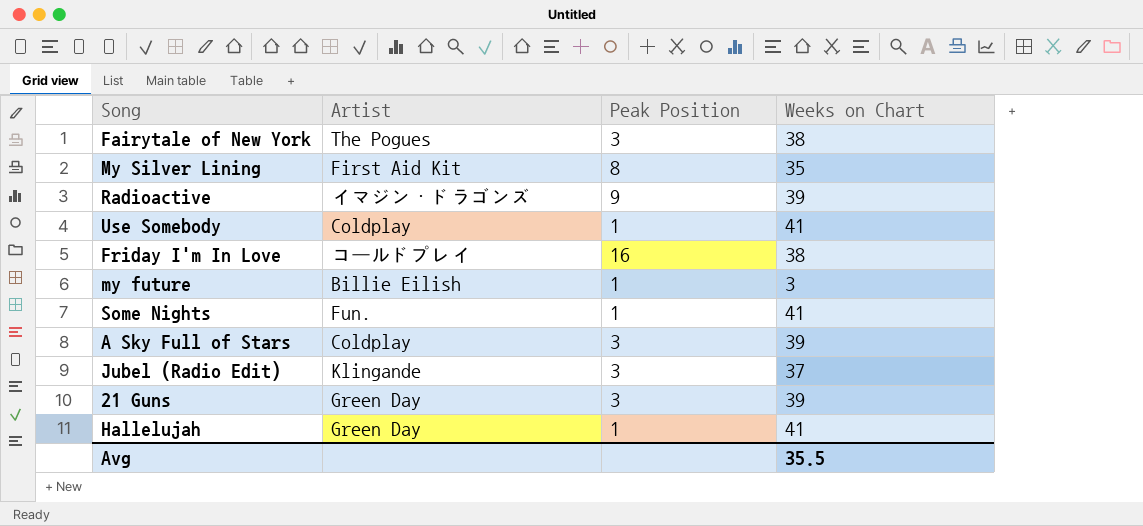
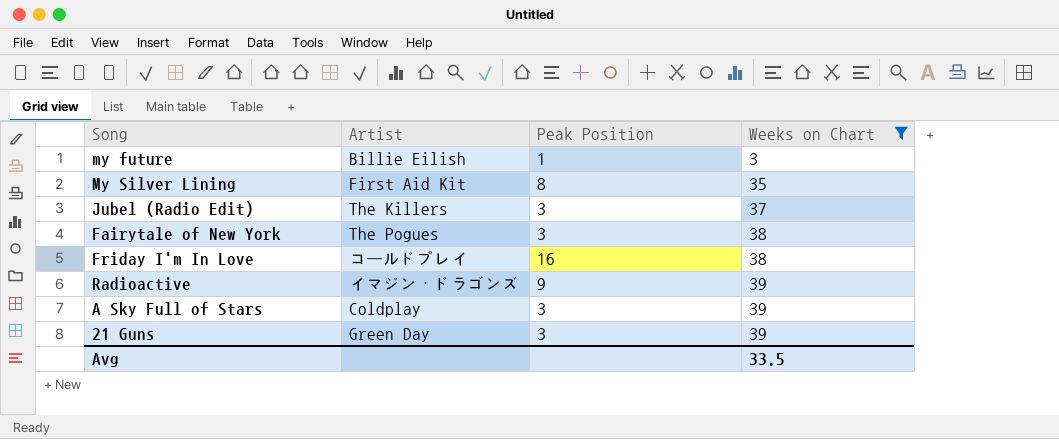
filter: none -> Weeks on Chart != 41
row order: none -> Weeks on Chart ascending
Jubel (Radio Edit) | Artist: Klingande -> The Killers
Avg | Weeks on Chart: 35.5 -> 33.5

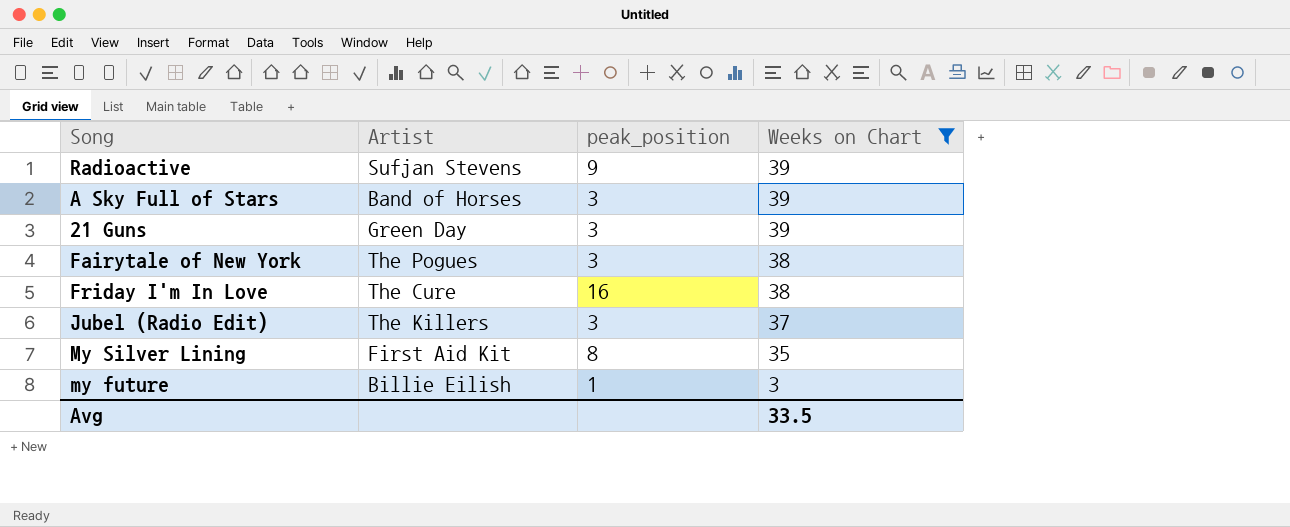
row order: Weeks on Chart ascending -> Weeks on Chart descending
column name: Peak Position -> peak_position
Radioactive | Artist: イマジン・ドラゴンズ -> Sufjan Stevens
A Sky Full of Stars | Artist: Coldplay -> Band of Horses
Friday I'm In Love | Artist: コールドプレイ -> The Cure

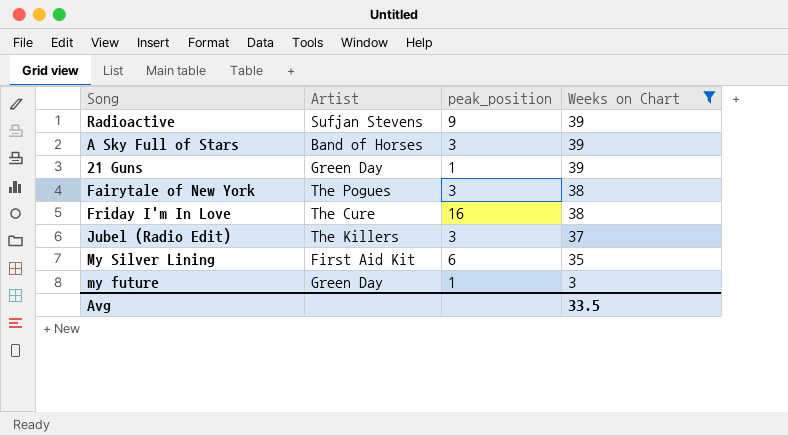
21 Guns | peak_position: 3 -> 1
My Silver Lining | peak_position: 8 -> 6
my future | Artist: Billie Eilish -> Green Day

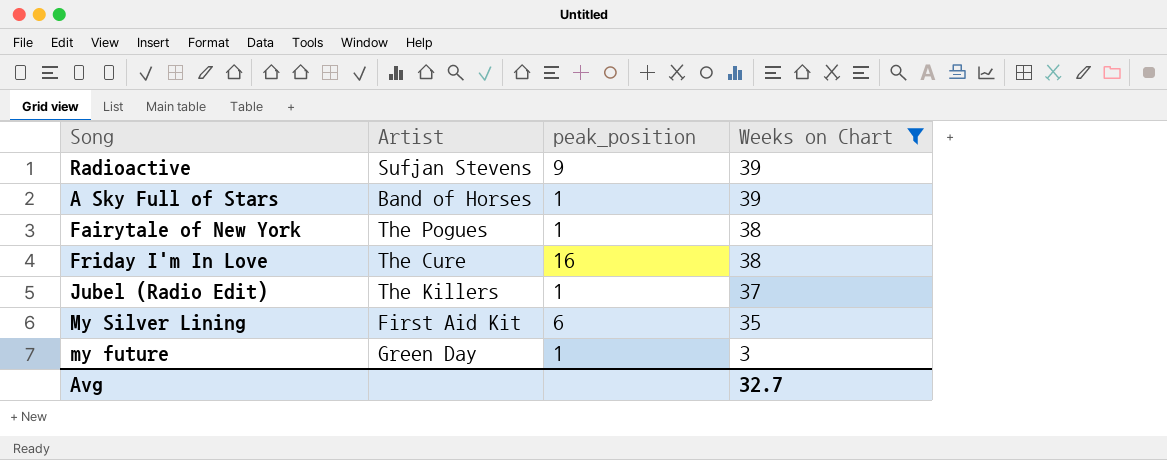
row 21 Guns: Green Day | 1 | 39 -> none
A Sky Full of Stars | peak_position: 3 -> 1
Fairytale of New York | peak_position: 3 -> 1
Jubel (Radio Edit) | peak_position: 3 -> 1
Avg | Weeks on Chart: 33.5 -> 32.7

